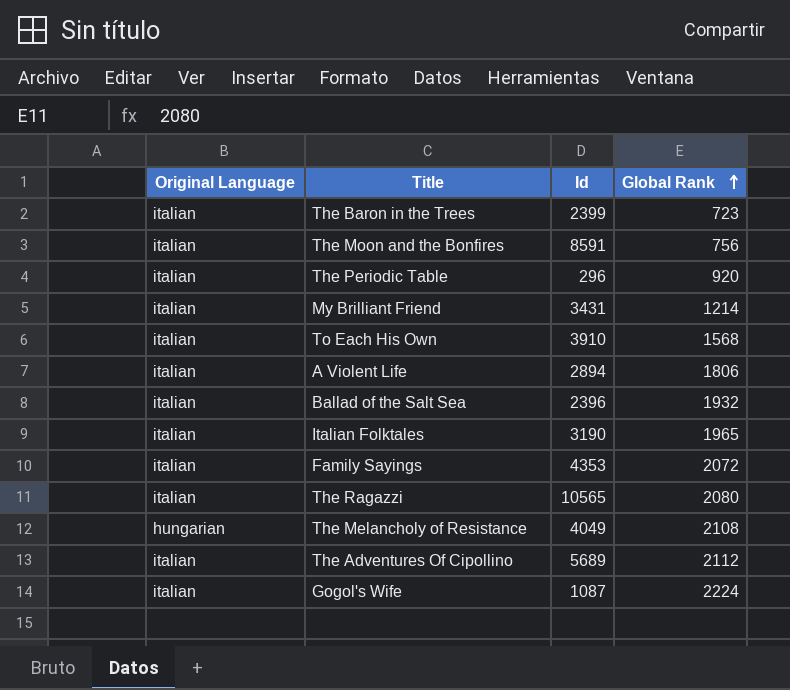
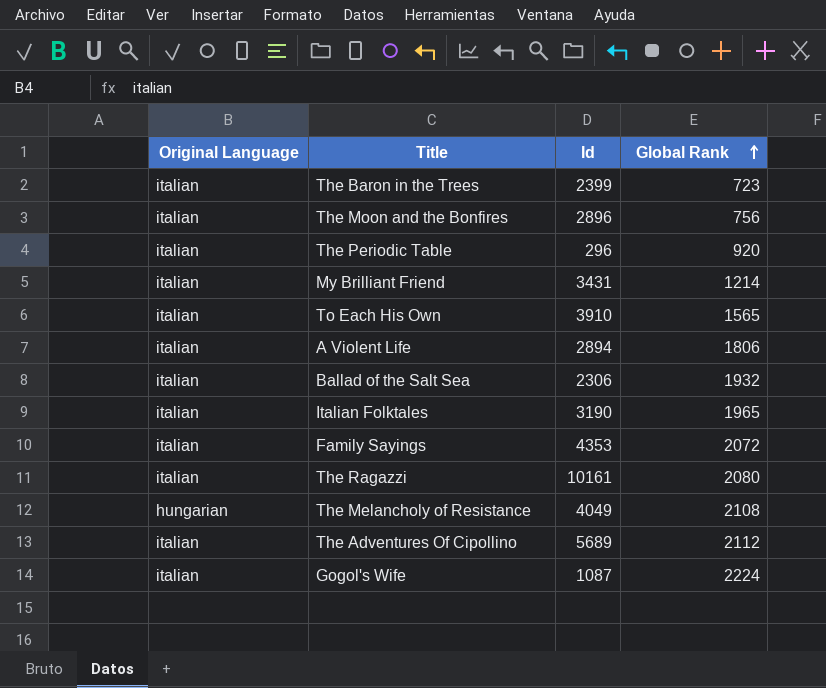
The Moon and the Bonfires | Id: 8591 -> 2896
To Each His Own | Global Rank: 1568 -> 1565
Ballad of the Salt Sea | Id: 2396 -> 2306
The Ragazzi | Id: 10565 -> 10161

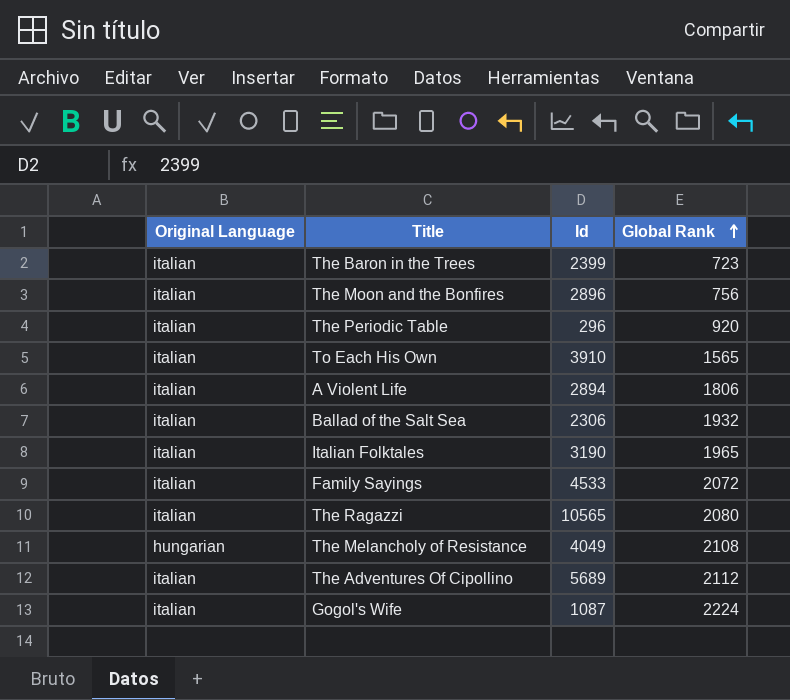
row My Brilliant Friend: italian | 3431 | 1214 -> none
Family Sayings | Id: 4353 -> 4533
The Ragazzi | Id: 10161 -> 10565

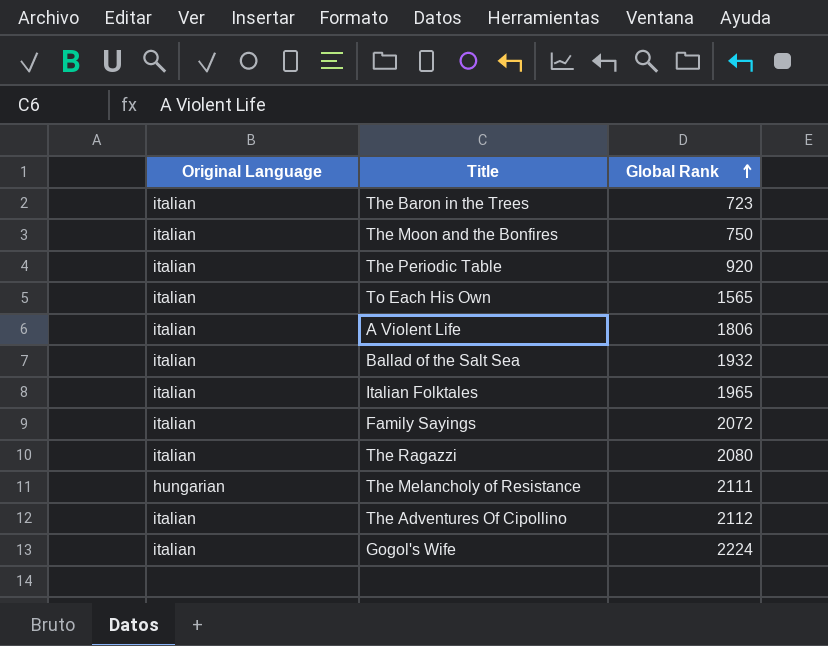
column Id | position: 3 -> none
The Moon and the Bonfires | Global Rank: 756 -> 750
The Melancholy of Resistance | Global Rank: 2108 -> 2111

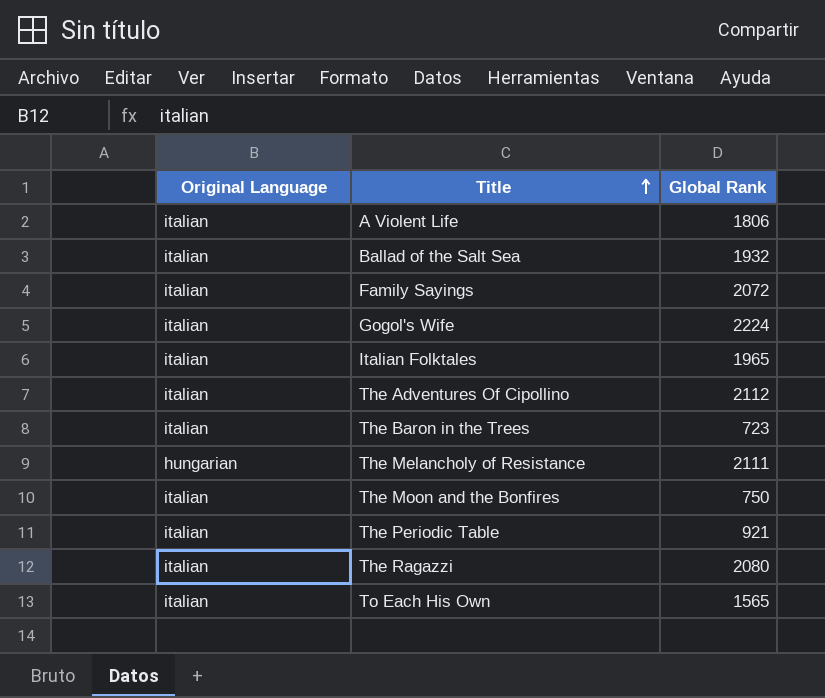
row order: Global Rank ascending -> Title ascending
The Periodic Table | Global Rank: 920 -> 921

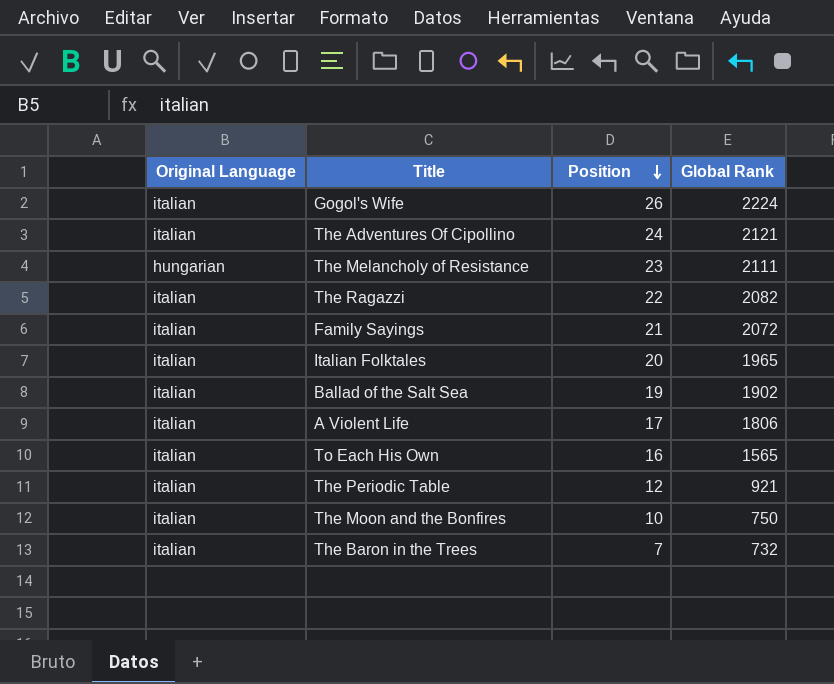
row order: Title ascending -> Position descending
column Position | position: none -> 3
The Adventures Of Cipollino | Global Rank: 2112 -> 2121
The Ragazzi | Global Rank: 2080 -> 2082
Ballad of the Salt Sea | Global Rank: 1932 -> 1902
The Baron in the Trees | Global Rank: 723 -> 732

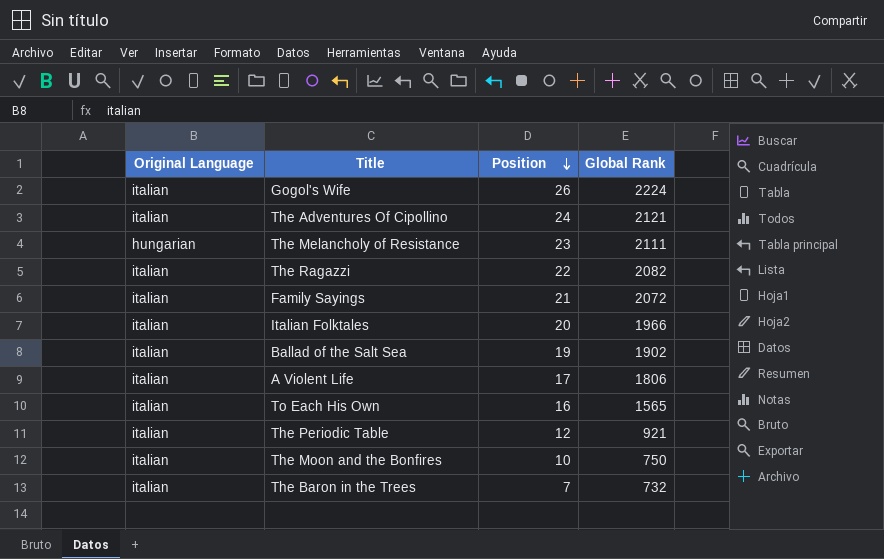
Italian Folktales | Global Rank: 1965 -> 1966

